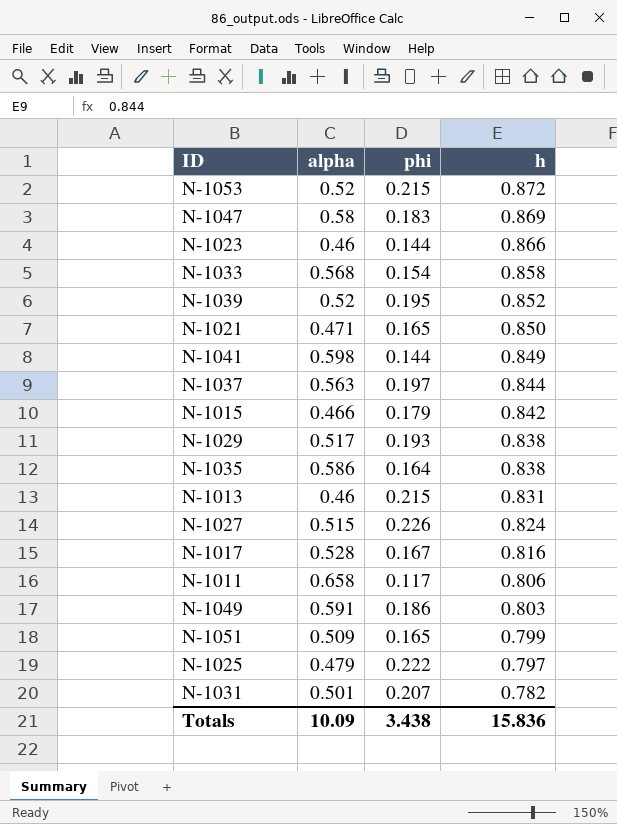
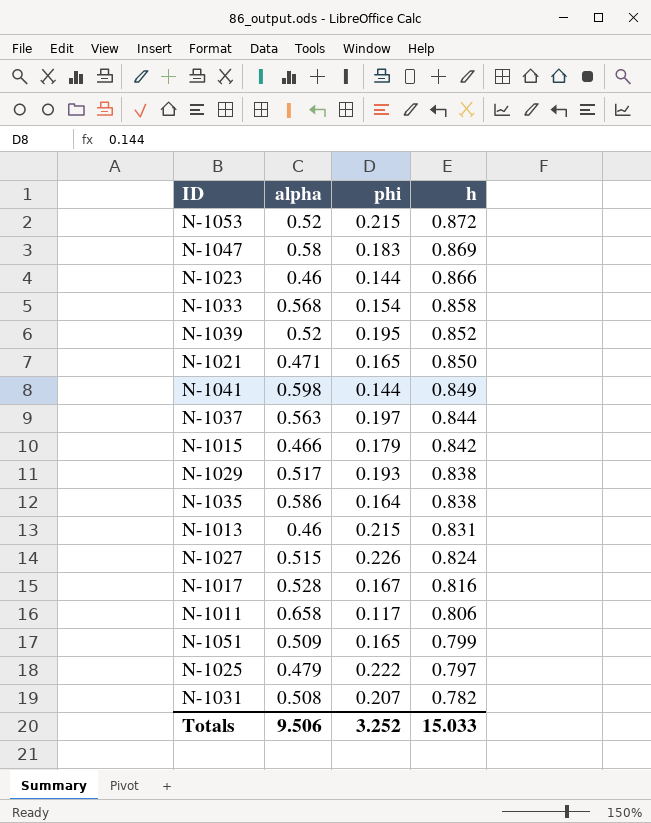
row N-1049: 0.591 | 0.186 | 0.803 -> none
N-1031 | alpha: 0.501 -> 0.508
Totals | alpha: 10.09 -> 9.506
Totals | phi: 3.438 -> 3.252
Totals | h: 15.836 -> 15.033

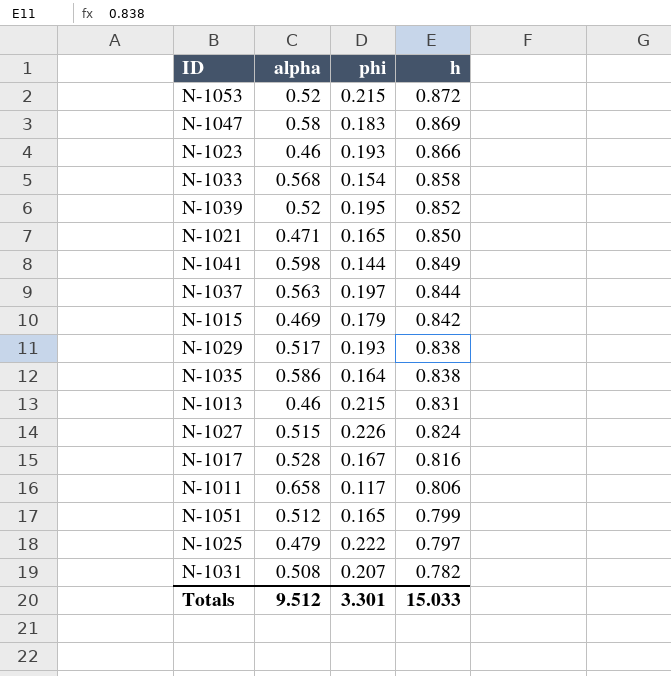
N-1023 | phi: 0.144 -> 0.193
N-1015 | alpha: 0.466 -> 0.469
N-1051 | alpha: 0.509 -> 0.512
Totals | alpha: 9.506 -> 9.512
Totals | phi: 3.252 -> 3.301

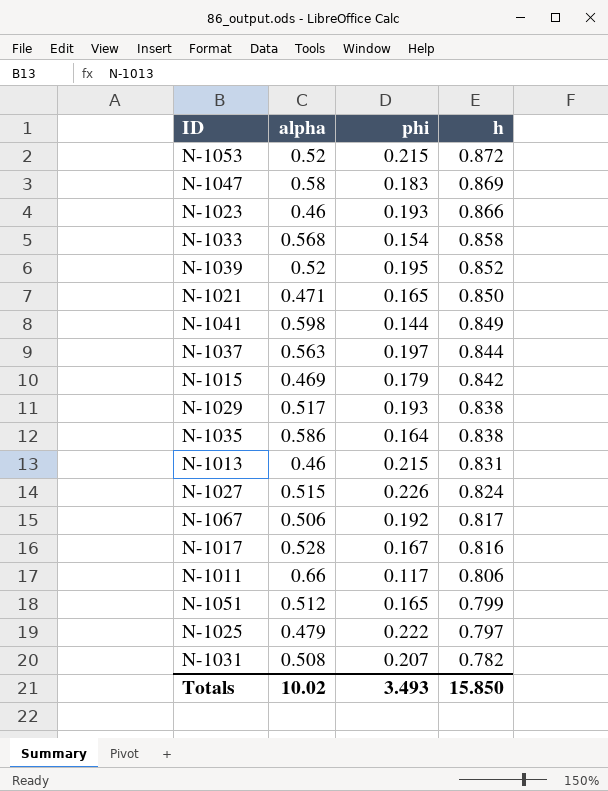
row N-1067: none -> 0.506 | 0.192 | 0.817
N-1011 | alpha: 0.658 -> 0.66
Totals | alpha: 9.512 -> 10.02
Totals | phi: 3.301 -> 3.493
Totals | h: 15.033 -> 15.850

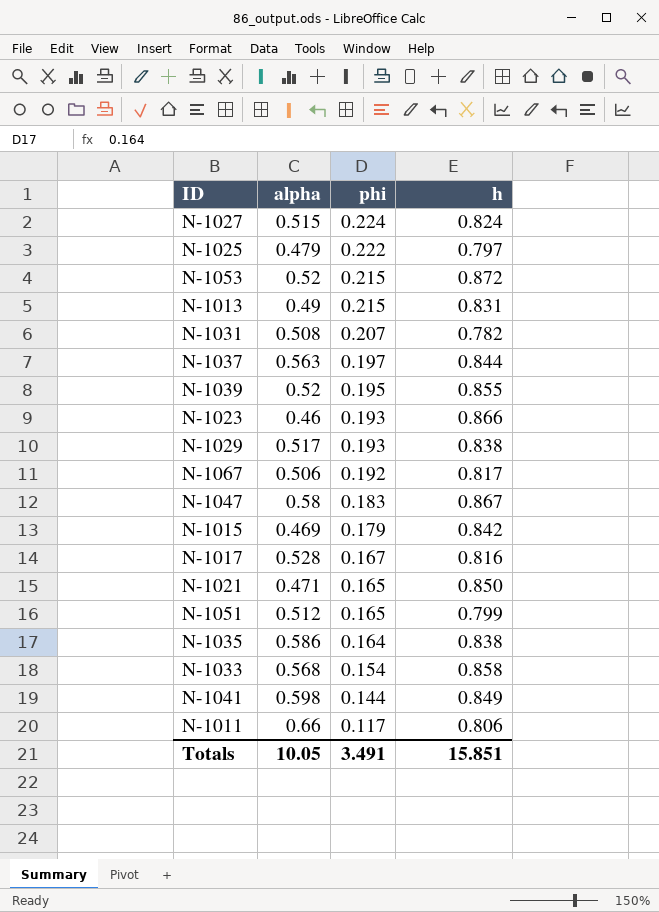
row order: h descending -> phi descending
N-1027 | phi: 0.226 -> 0.224
N-1013 | alpha: 0.46 -> 0.49
N-1039 | h: 0.852 -> 0.855
N-1047 | h: 0.869 -> 0.867
Totals | alpha: 10.02 -> 10.05
Totals | phi: 3.493 -> 3.491
Totals | h: 15.850 -> 15.851

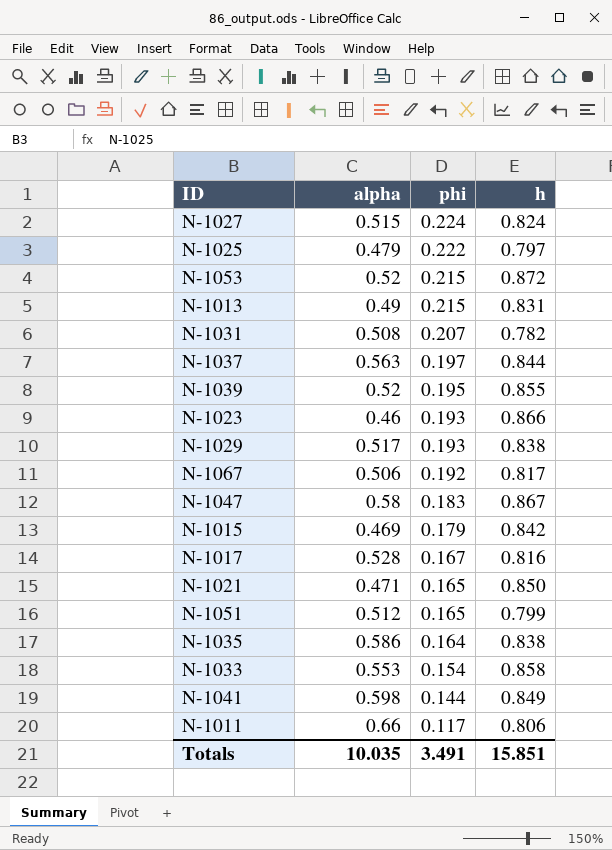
N-1033 | alpha: 0.568 -> 0.553
Totals | alpha: 10.05 -> 10.035

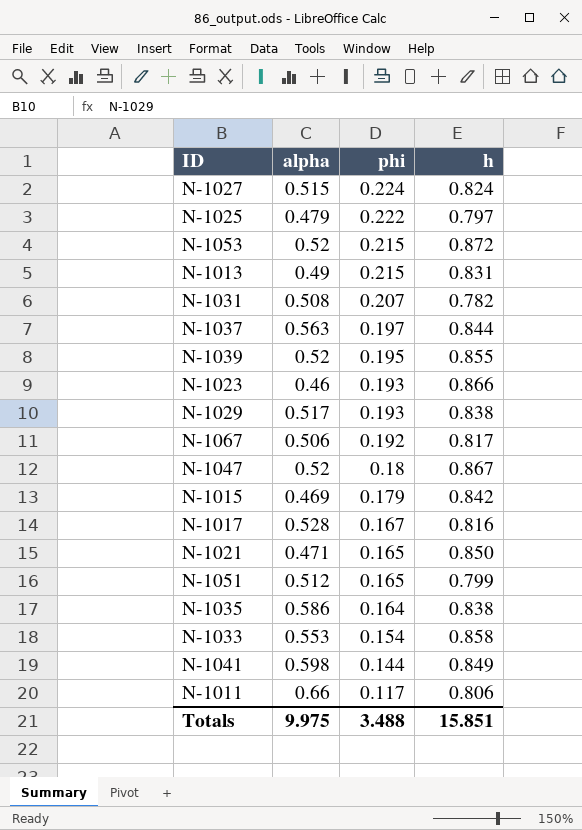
N-1047 | alpha: 0.58 -> 0.52
N-1047 | phi: 0.183 -> 0.18
Totals | alpha: 10.035 -> 9.975
Totals | phi: 3.491 -> 3.488

